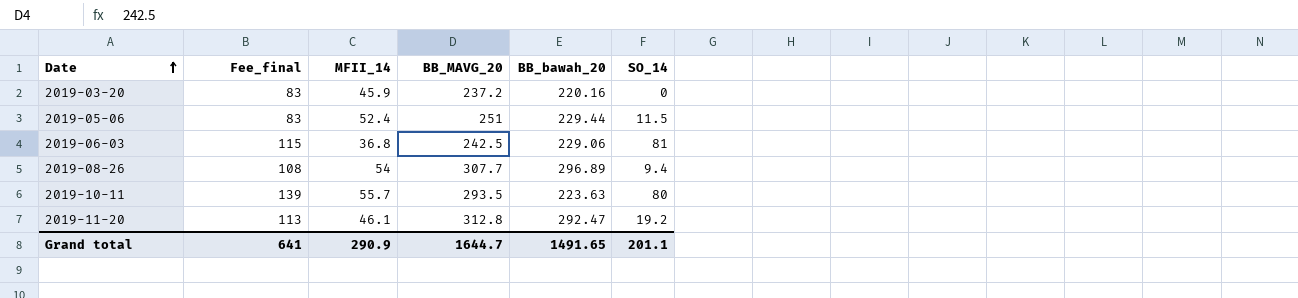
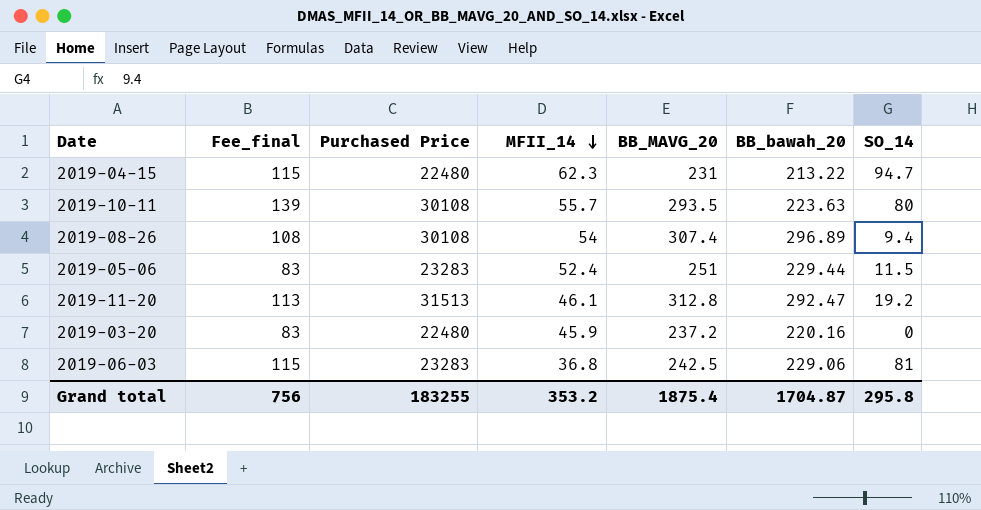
row order: Date ascending -> MFII_14 descending
column Purchased Price | position: none -> 3
row 2019-04-15: none -> 115 | 22480 | 62.3 | 231 | 213.22 | 94.7
2019-08-26 | BB_MAVG_20: 307.7 -> 307.4
Grand total | Fee_final: 641 -> 756
Grand total | MFII_14: 290.9 -> 353.2
Grand total | BB_MAVG_20: 1644.7 -> 1875.4
Grand total | BB_bawah_20: 1491.65 -> 1704.87
Grand total | SO_14: 201.1 -> 295.8

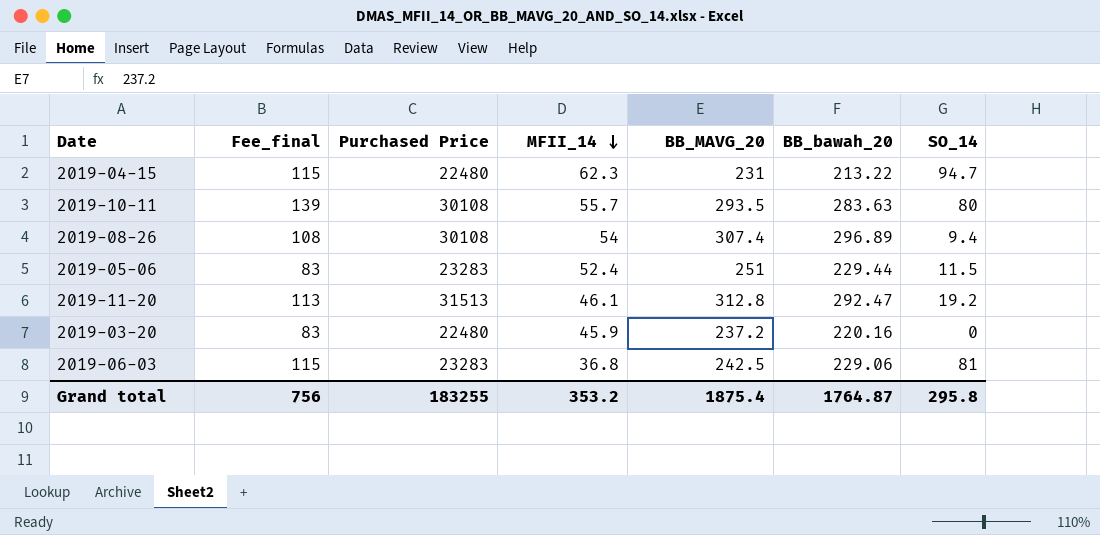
2019-10-11 | BB_bawah_20: 223.63 -> 283.63
Grand total | BB_bawah_20: 1704.87 -> 1764.87

